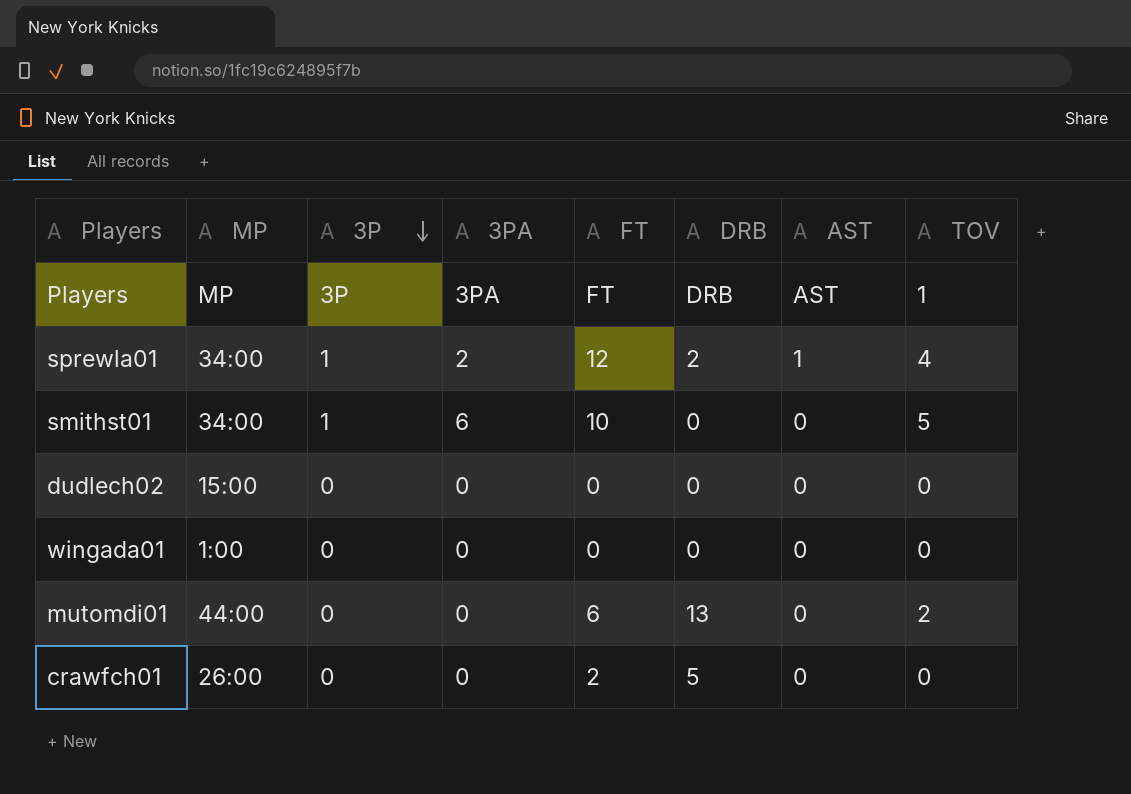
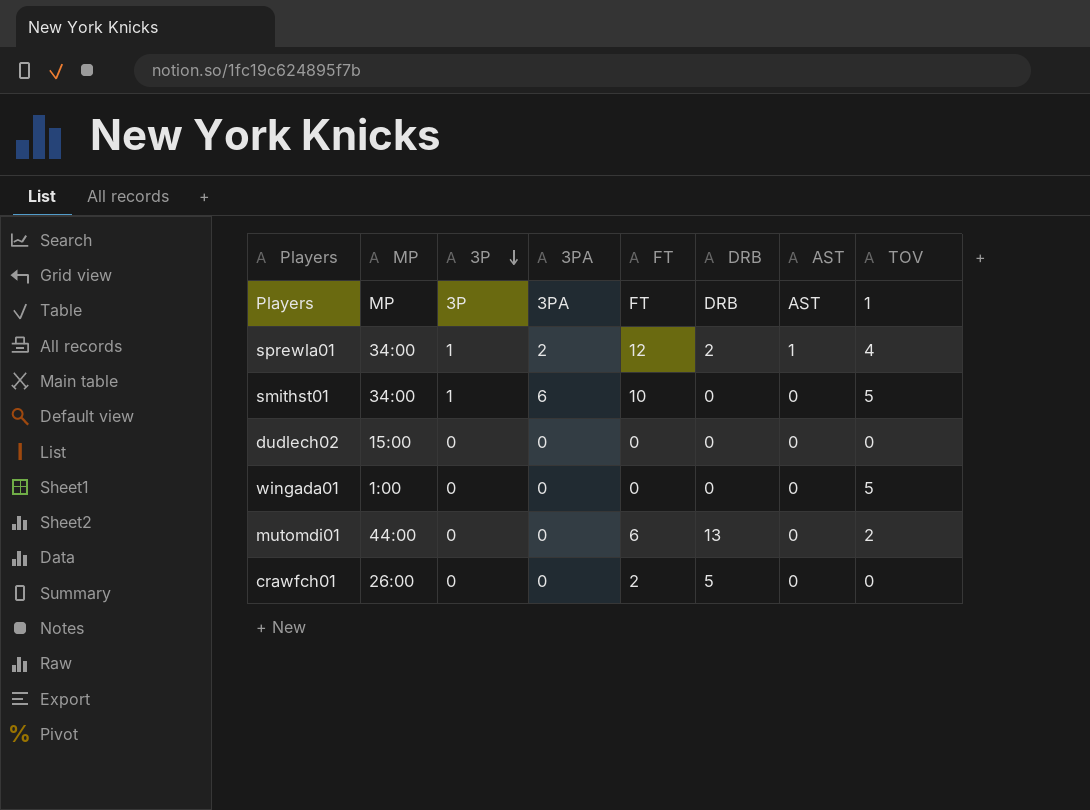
wingada01 | TOV: 0 -> 5

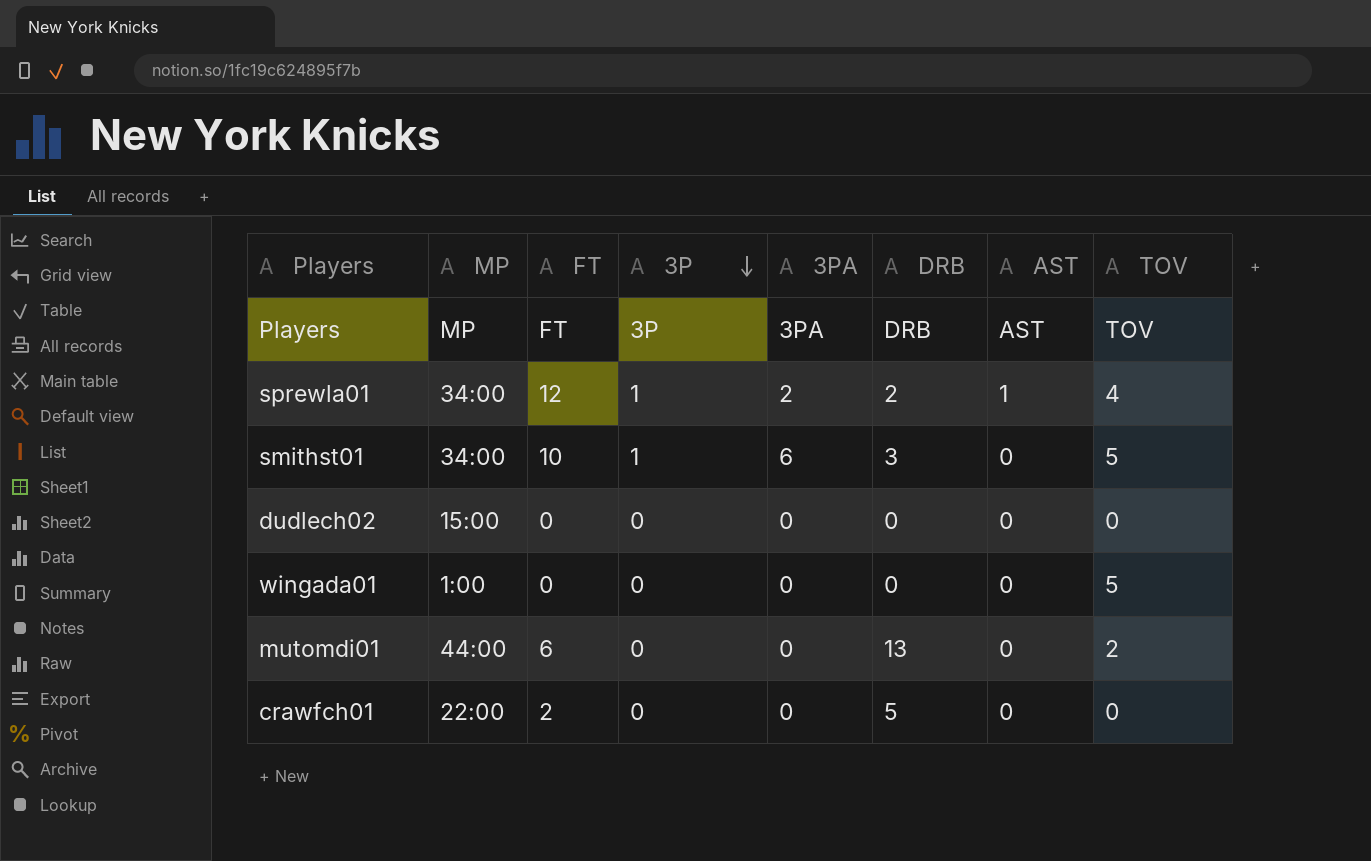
column FT | position: 5 -> 3
Players | TOV: 1 -> TOV
smithst01 | DRB: 0 -> 3
crawfch01 | MP: 26:00 -> 22:00

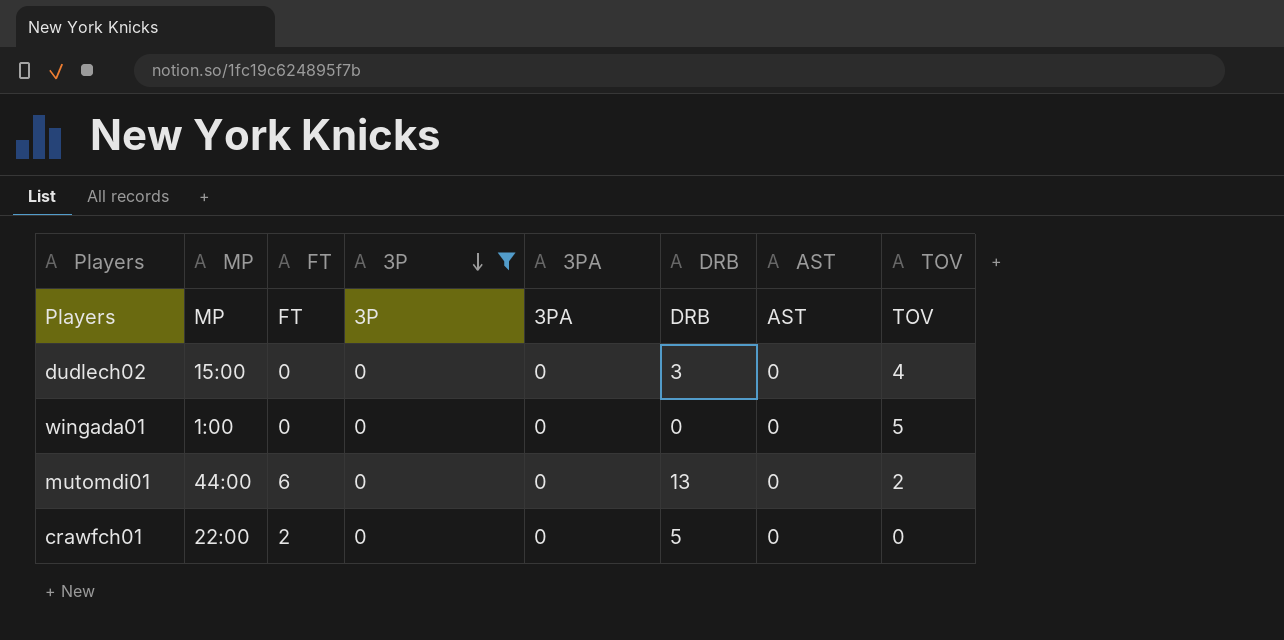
filter: none -> 3P != 1
dudlech02 | DRB: 0 -> 3
dudlech02 | TOV: 0 -> 4

